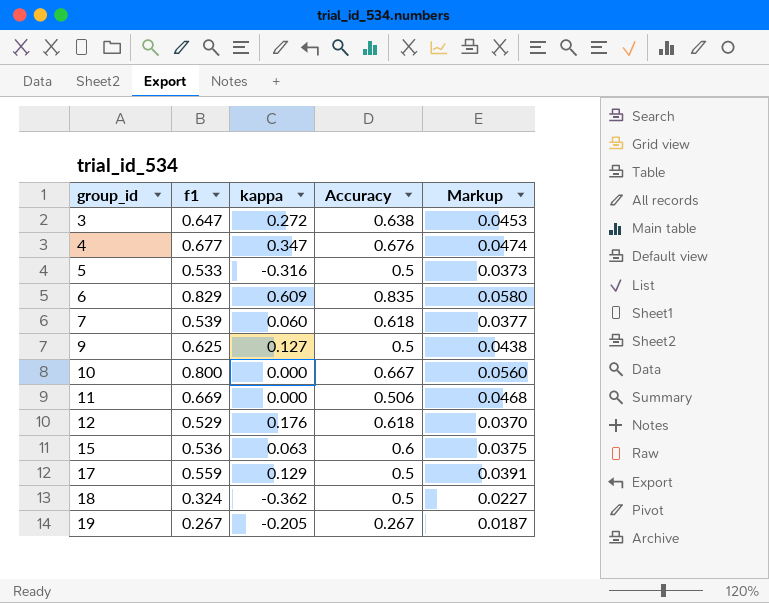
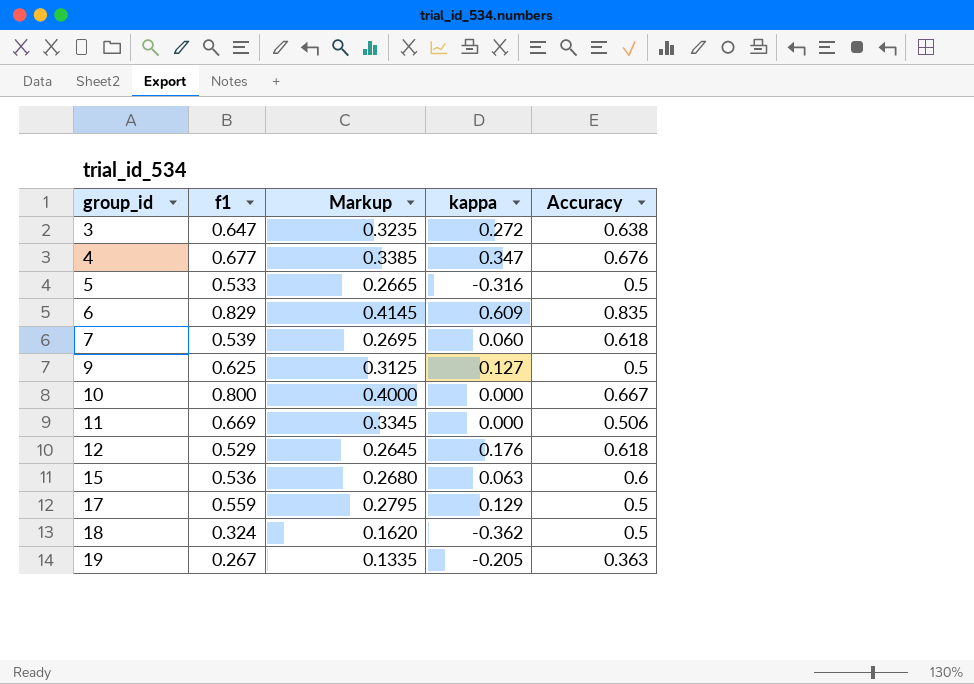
column Markup | formula: [f1] * 0.07 -> [f1] * 0.5
column Markup | position: 5 -> 3
19 | Accuracy: 0.267 -> 0.363

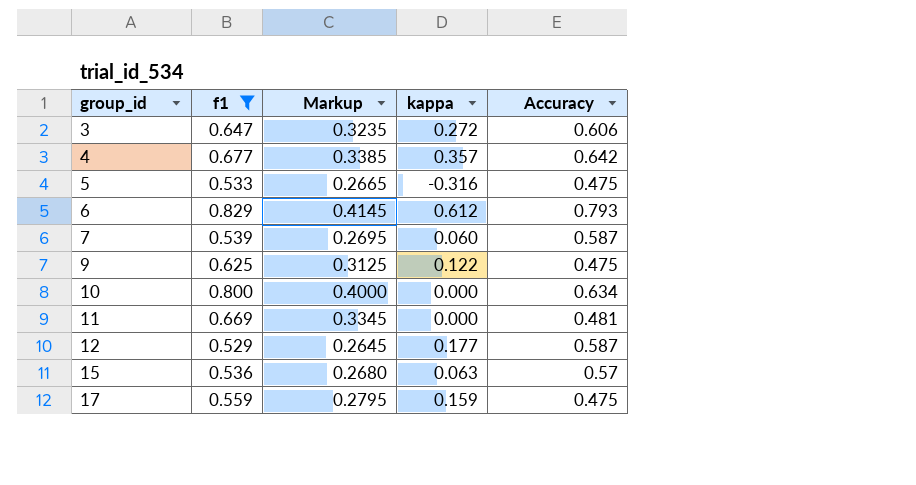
filter: none -> f1 >= 0.529
3 | Accuracy: 0.638 -> 0.606
4 | kappa: 0.347 -> 0.357
4 | Accuracy: 0.676 -> 0.642
5 | Accuracy: 0.5 -> 0.475
6 | kappa: 0.609 -> 0.612
6 | Accuracy: 0.835 -> 0.793
7 | Accuracy: 0.618 -> 0.587
9 | kappa: 0.127 -> 0.122
9 | Accuracy: 0.5 -> 0.475
10 | Accuracy: 0.667 -> 0.634
11 | Accuracy: 0.506 -> 0.481
12 | kappa: 0.176 -> 0.177
12 | Accuracy: 0.618 -> 0.587
15 | Accuracy: 0.6 -> 0.57
17 | kappa: 0.129 -> 0.159
17 | Accuracy: 0.5 -> 0.475

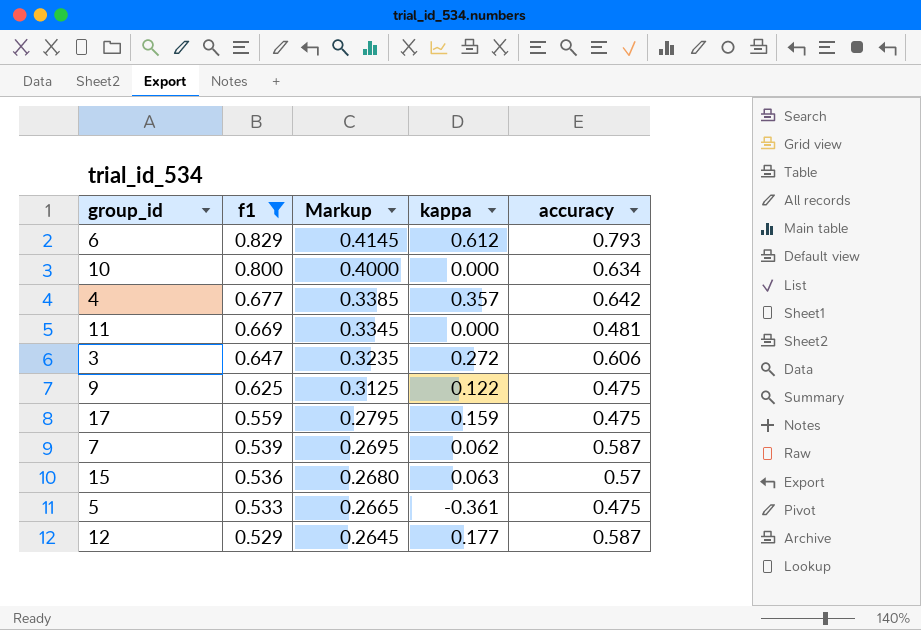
row order: group_id ascending -> f1 descending
column name: Accuracy -> accuracy
7 | kappa: 0.060 -> 0.062
5 | kappa: -0.316 -> -0.361

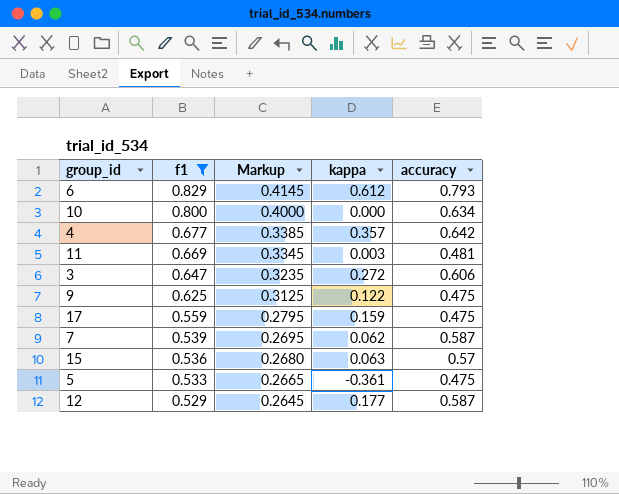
11 | kappa: 0.000 -> 0.003

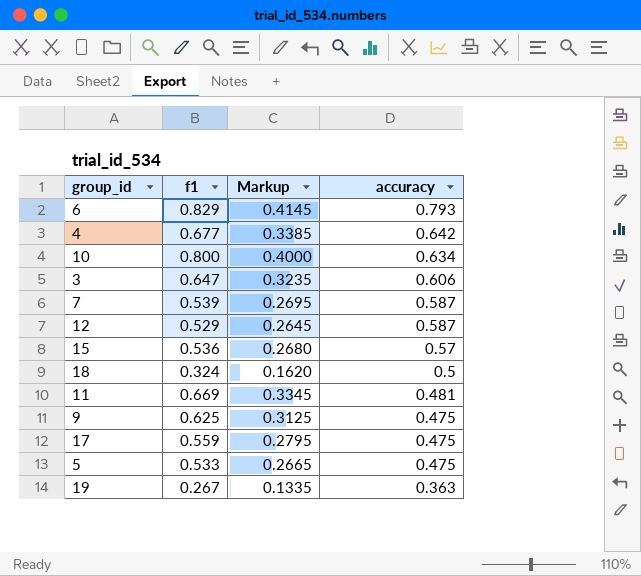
filter: f1 >= 0.529 -> none
row order: f1 descending -> accuracy descending
column kappa | position: 4 -> none

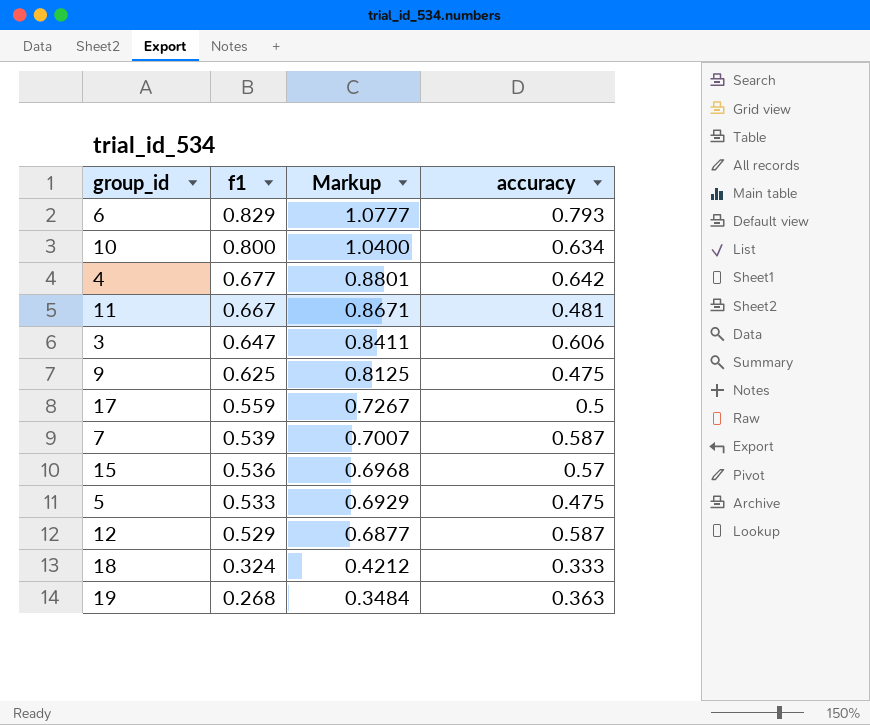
row order: accuracy descending -> f1 descending
column Markup | formula: [f1] * 0.5 -> [f1] * 1.3
11 | f1: 0.669 -> 0.667
17 | accuracy: 0.475 -> 0.5
18 | accuracy: 0.5 -> 0.333
19 | f1: 0.267 -> 0.268

